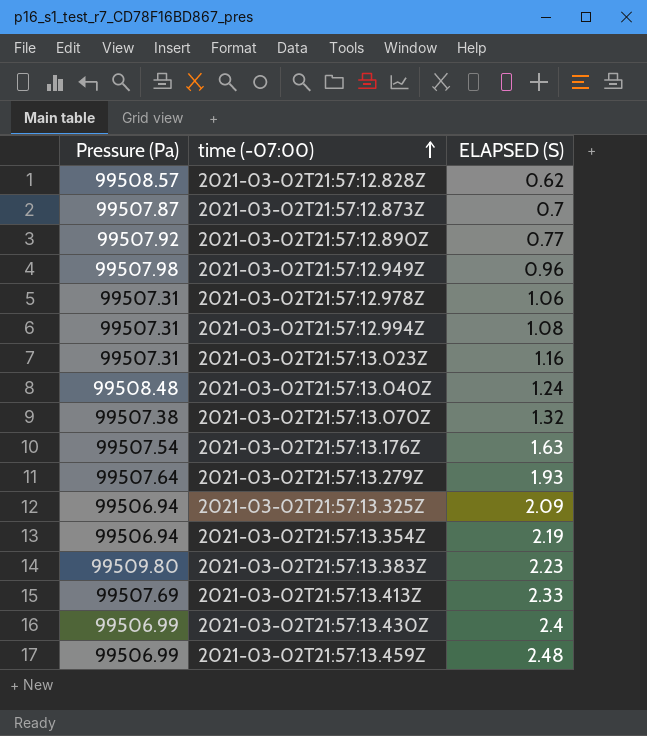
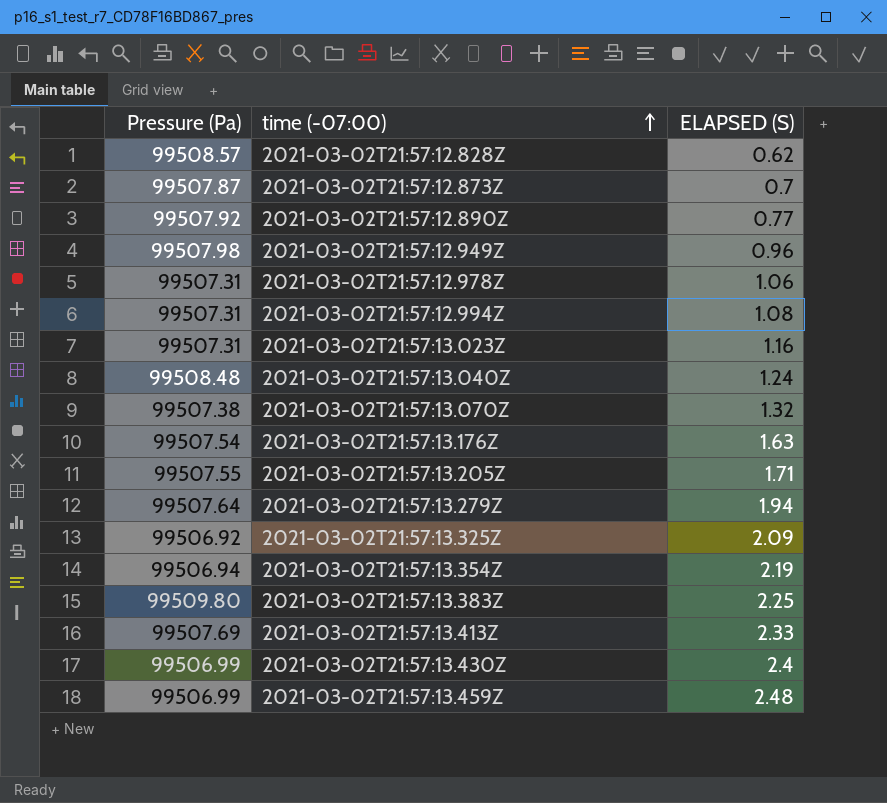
row 2021-03-02T21:57:13.205Z: none -> 99507.55 | 1.71
2021-03-02T21:57:13.279Z | ELAPSED (S): 1.93 -> 1.94
2021-03-02T21:57:13.325Z | Pressure (Pa): 99506.94 -> 99506.92
2021-03-02T21:57:13.383Z | ELAPSED (S): 2.23 -> 2.25

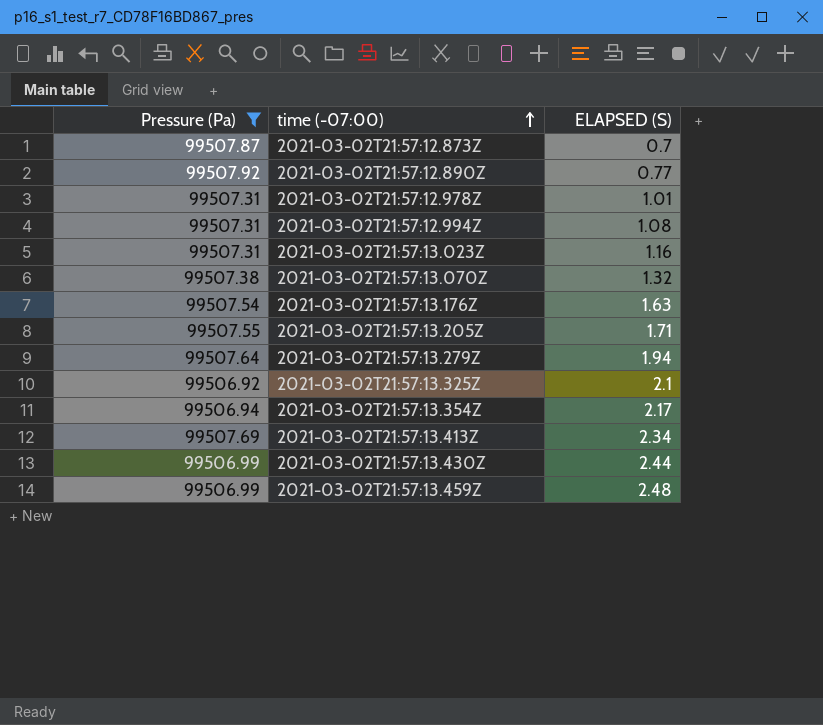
filter: none -> Pressure (Pa) <= 99507.92
2021-03-02T21:57:12.978Z | ELAPSED (S): 1.06 -> 1.01
2021-03-02T21:57:13.325Z | ELAPSED (S): 2.09 -> 2.1
2021-03-02T21:57:13.354Z | ELAPSED (S): 2.19 -> 2.17
2021-03-02T21:57:13.413Z | ELAPSED (S): 2.33 -> 2.34
2021-03-02T21:57:13.430Z | ELAPSED (S): 2.4 -> 2.44

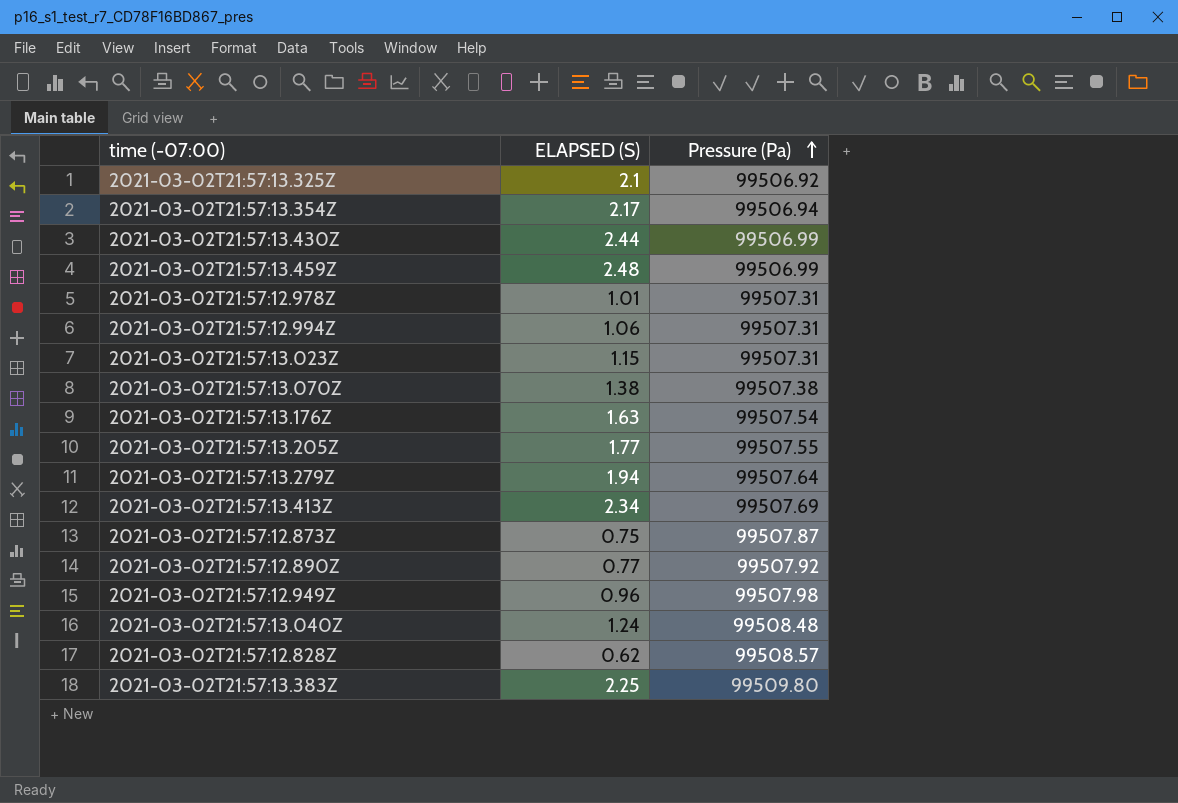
filter: Pressure (Pa) <= 99507.92 -> none
row order: time (-07:00) ascending -> Pressure (Pa) ascending
column Pressure (Pa) | position: 1 -> 3
2021-03-02T21:57:12.994Z | ELAPSED (S): 1.08 -> 1.06
2021-03-02T21:57:13.023Z | ELAPSED (S): 1.16 -> 1.15
2021-03-02T21:57:13.070Z | ELAPSED (S): 1.32 -> 1.38
2021-03-02T21:57:13.205Z | ELAPSED (S): 1.71 -> 1.77
2021-03-02T21:57:12.873Z | ELAPSED (S): 0.7 -> 0.75

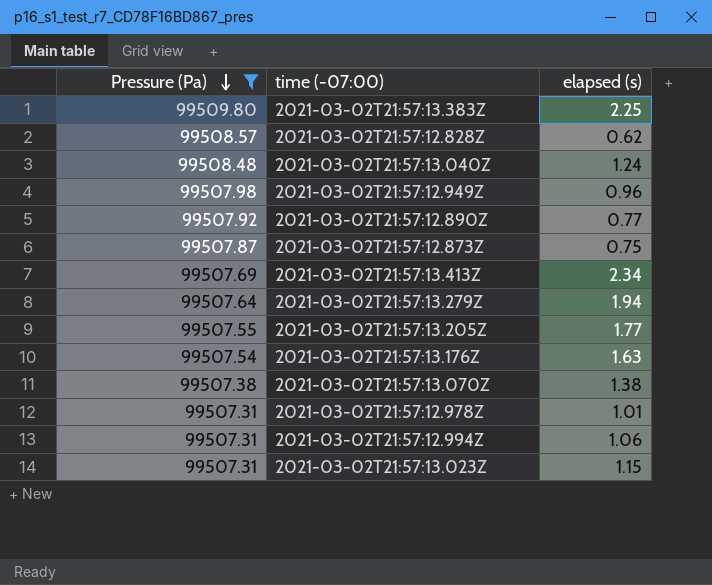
filter: none -> Pressure (Pa) >= 99507.31
row order: Pressure (Pa) ascending -> Pressure (Pa) descending
column Pressure (Pa) | position: 3 -> 1
column name: ELAPSED (S) -> elapsed (s)

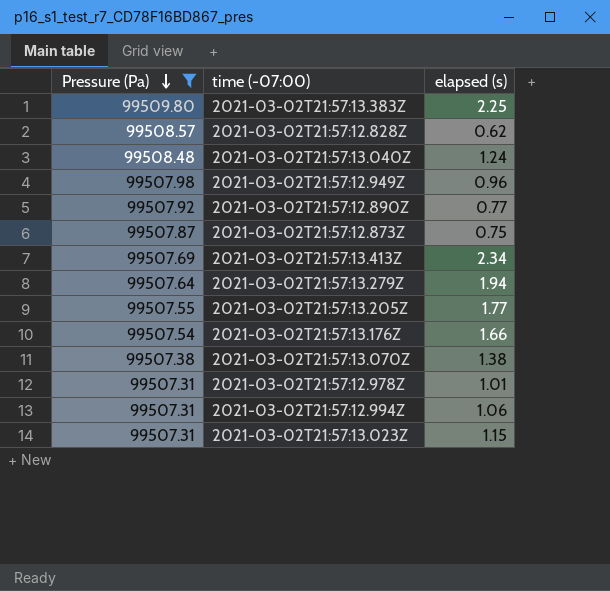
2021-03-02T21:57:13.176Z | elapsed (s): 1.63 -> 1.66

